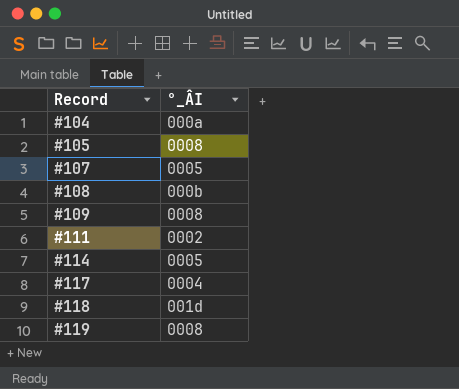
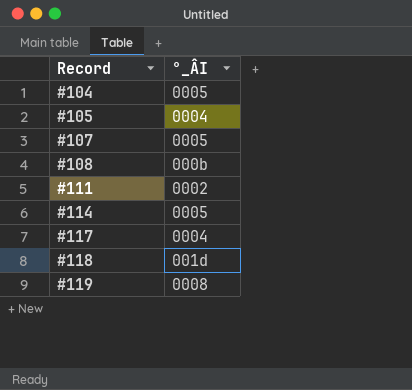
row #109: 0008 -> none
#104 | °_ÂI: 000a -> 0005
#105 | °_ÂI: 0008 -> 0004

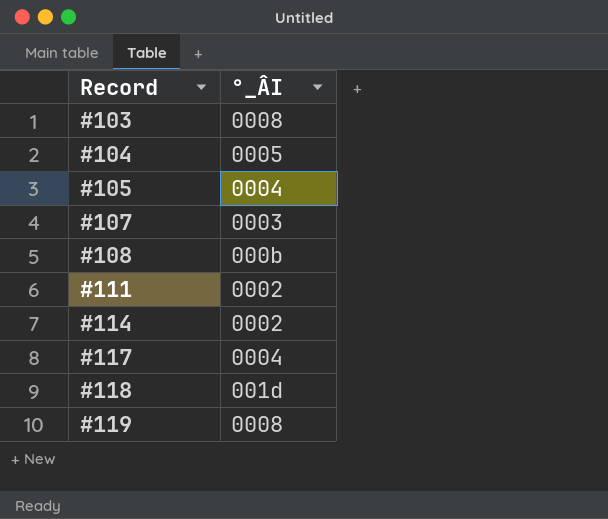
row #103: none -> 0008
#107 | °_ÂI: 0005 -> 0003
#114 | °_ÂI: 0005 -> 0002

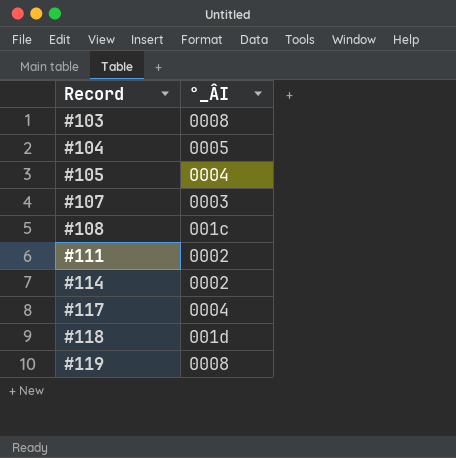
#108 | °_ÂI: 000b -> 001c

